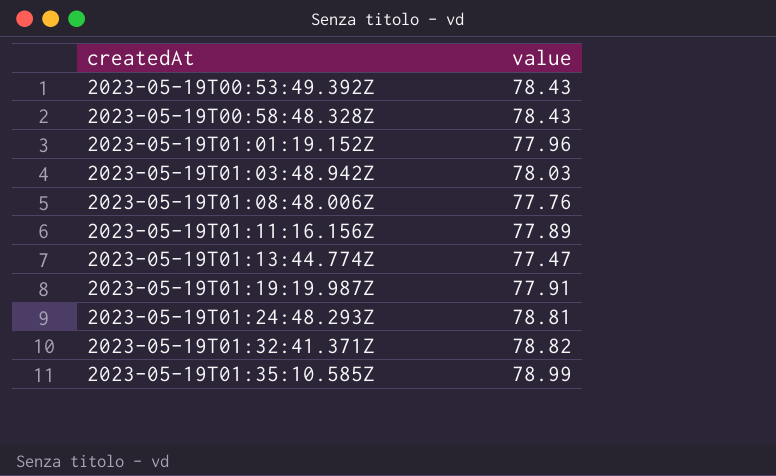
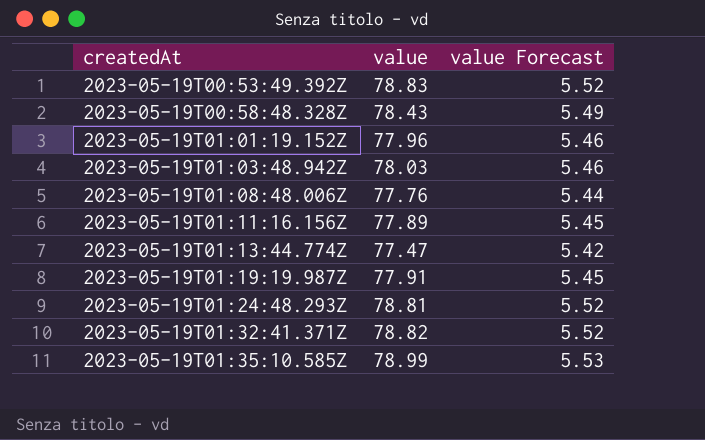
column value Forecast | formula: none -> [value] * 0.07
2023-05-19T00:53:49.392Z | value: 78.43 -> 78.83

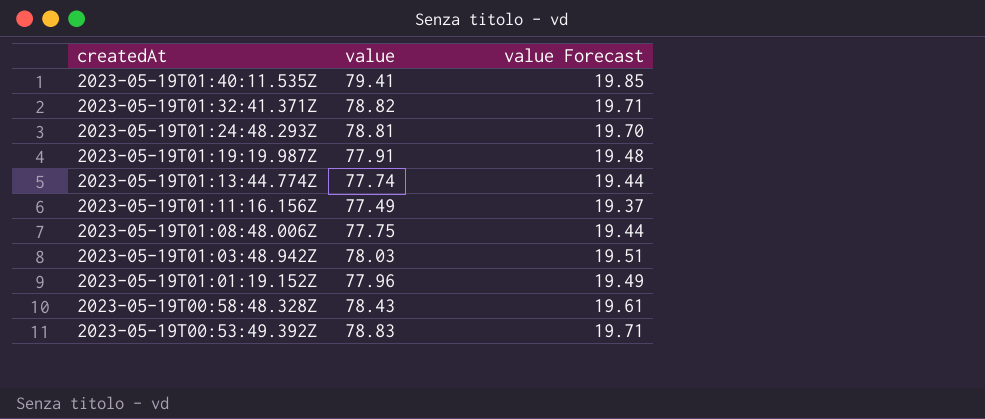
row order: createdAt ascending -> createdAt descending
column value Forecast | formula: [value] * 0.07 -> [value] * 0.25
row 2023-05-19T01:35:10.585Z: 78.99 | 5.53 -> none
row 2023-05-19T01:40:11.535Z: none -> 79.41 | 19.85
2023-05-19T01:13:44.774Z | value: 77.47 -> 77.74
2023-05-19T01:11:16.156Z | value: 77.89 -> 77.49
2023-05-19T01:08:48.006Z | value: 77.76 -> 77.75

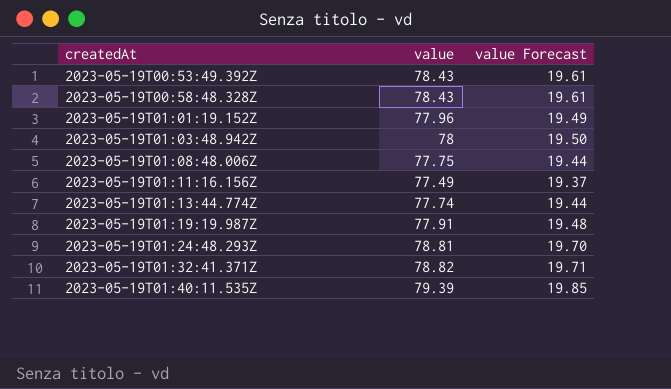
row order: createdAt descending -> createdAt ascending
2023-05-19T00:53:49.392Z | value: 78.83 -> 78.43
2023-05-19T00:53:49.392Z | value Forecast: 19.71 -> 19.61
2023-05-19T01:03:48.942Z | value: 78.03 -> 78
2023-05-19T01:03:48.942Z | value Forecast: 19.51 -> 19.50
2023-05-19T01:40:11.535Z | value: 79.41 -> 79.39

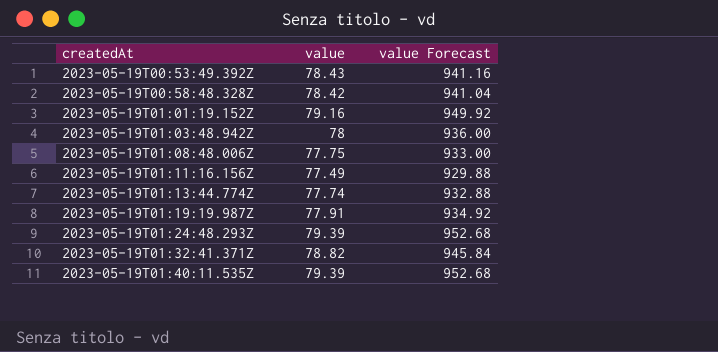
column value Forecast | formula: [value] * 0.25 -> [value] * 12
2023-05-19T00:58:48.328Z | value: 78.43 -> 78.42
2023-05-19T01:01:19.152Z | value: 77.96 -> 79.16
2023-05-19T01:24:48.293Z | value: 78.81 -> 79.39

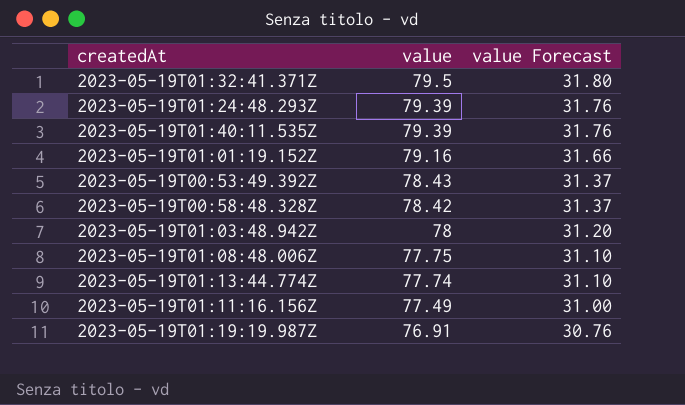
row order: createdAt ascending -> value descending
column value Forecast | formula: [value] * 12 -> [value] * 0.4
2023-05-19T01:32:41.371Z | value: 78.82 -> 79.5
2023-05-19T01:19:19.987Z | value: 77.91 -> 76.91

